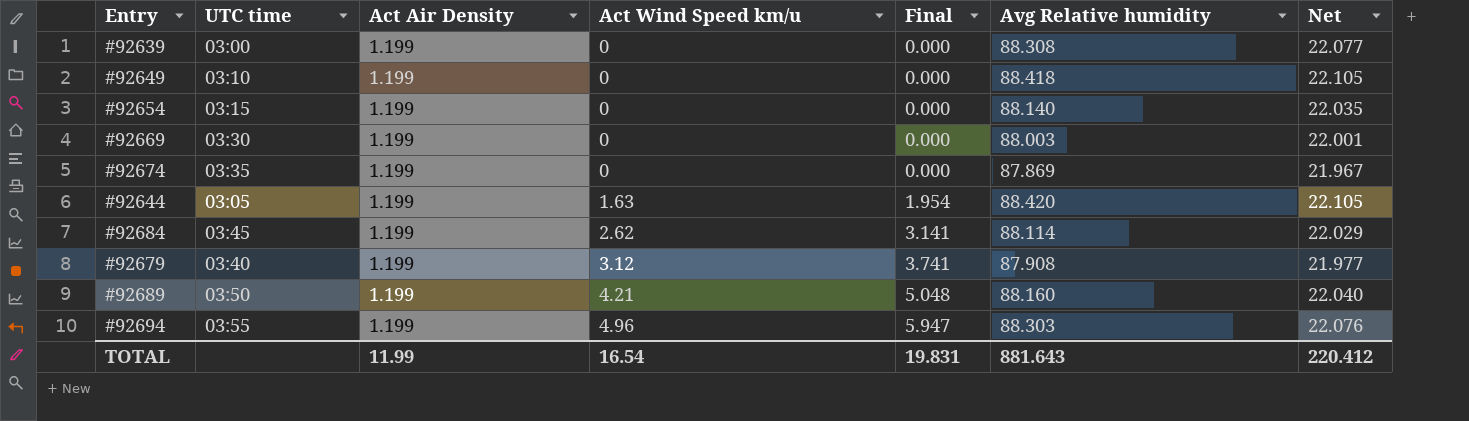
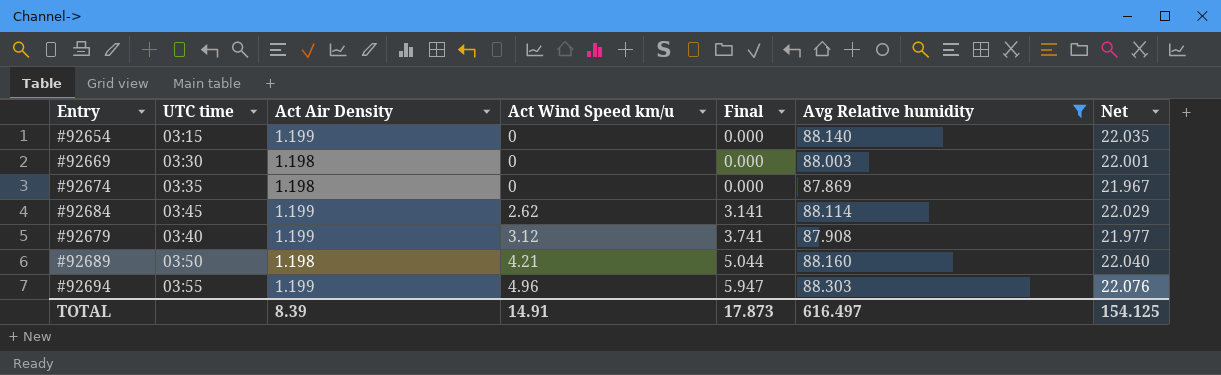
filter: none -> Avg Relative humidity <= 88.303
#92669 | Act Air Density: 1.199 -> 1.198
#92674 | Act Air Density: 1.199 -> 1.198
#92689 | Act Air Density: 1.199 -> 1.198
#92689 | Final: 5.048 -> 5.044
TOTAL | Act Air Density: 11.99 -> 8.39
TOTAL | Act Wind Speed km/u: 16.54 -> 14.91
TOTAL | Final: 19.831 -> 17.873
TOTAL | Avg Relative humidity: 881.643 -> 616.497
TOTAL | Net: 220.412 -> 154.125

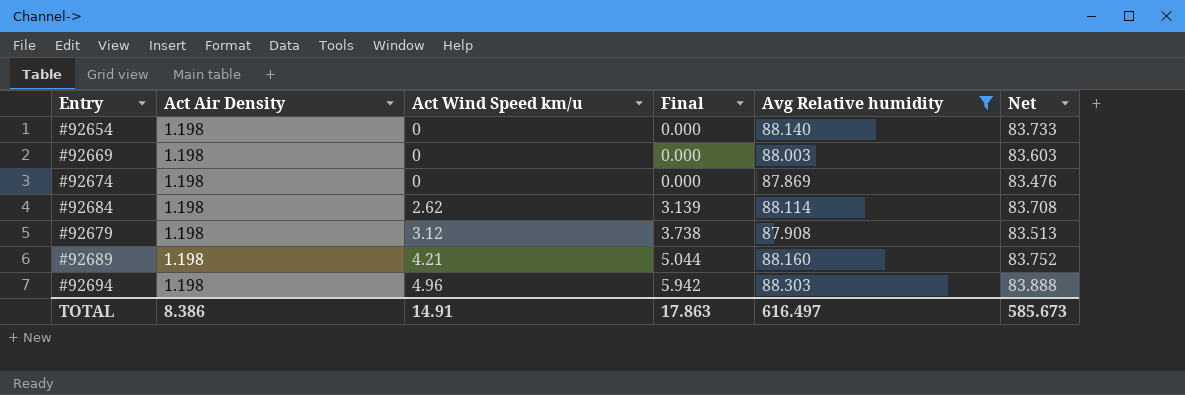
column UTC time | position: 2 -> none
column Net | formula: [Avg Relative humidity] * 0.25 -> [Avg Relative humidity] * 0.95
#92654 | Act Air Density: 1.199 -> 1.198
#92684 | Act Air Density: 1.199 -> 1.198
#92684 | Final: 3.141 -> 3.139
#92679 | Act Air Density: 1.199 -> 1.198
#92679 | Final: 3.741 -> 3.738
#92694 | Act Air Density: 1.199 -> 1.198
#92694 | Final: 5.947 -> 5.942
TOTAL | Act Air Density: 8.39 -> 8.386
TOTAL | Final: 17.873 -> 17.863
TOTAL | Net: 154.125 -> 585.673

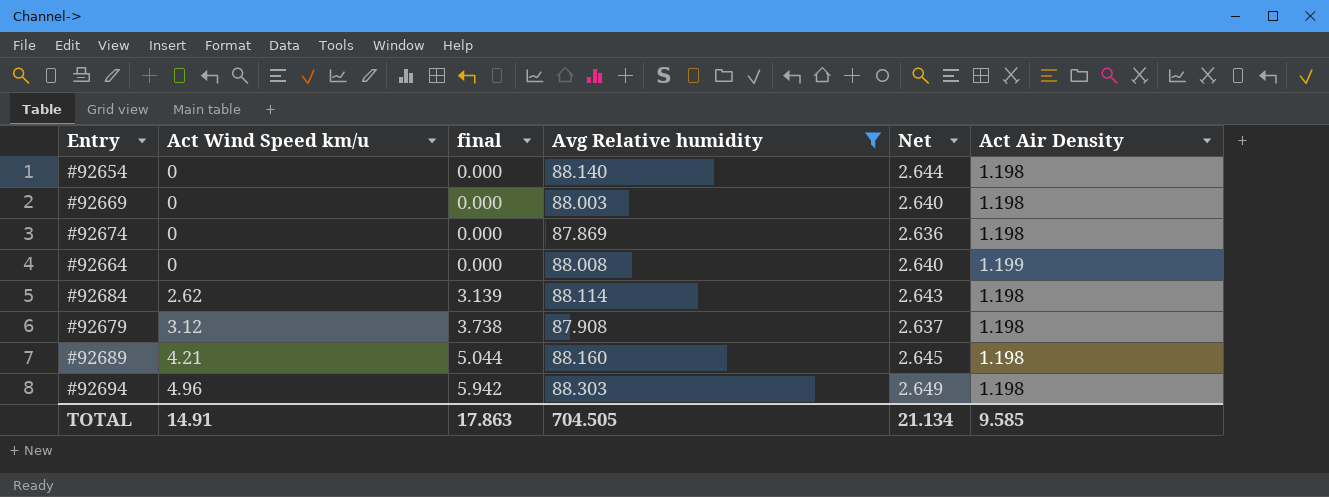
column name: Final -> final
column Net | formula: [Avg Relative humidity] * 0.95 -> [Avg Relative humidity] * 0.03
column Act Air Density | position: 2 -> 6
row #92664: none -> 0 | 0.000 | 88.008 | 2.640 | 1.199
TOTAL | Avg Relative humidity: 616.497 -> 704.505
TOTAL | Net: 585.673 -> 21.134
TOTAL | Act Air Density: 8.386 -> 9.585

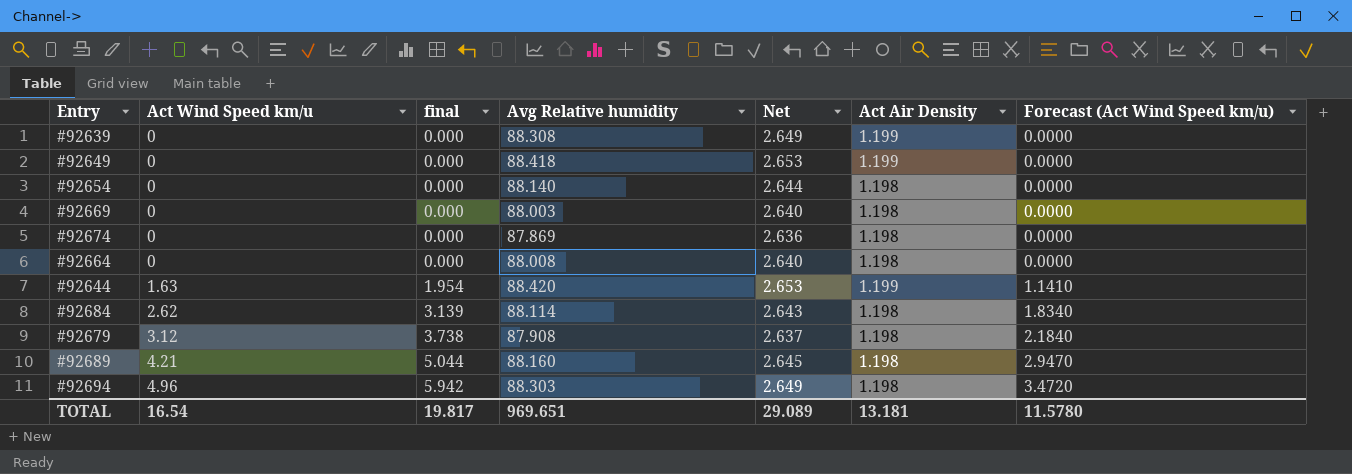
filter: Avg Relative humidity <= 88.303 -> none
column Forecast (Act Wind Speed km/u) | formula: none -> [Act Wind Speed km/u] * 0.7
#92664 | Act Air Density: 1.199 -> 1.198
TOTAL | Act Wind Speed km/u: 14.91 -> 16.54
TOTAL | final: 17.863 -> 19.817
TOTAL | Avg Relative humidity: 704.505 -> 969.651
TOTAL | Net: 21.134 -> 29.089
TOTAL | Act Air Density: 9.585 -> 13.181

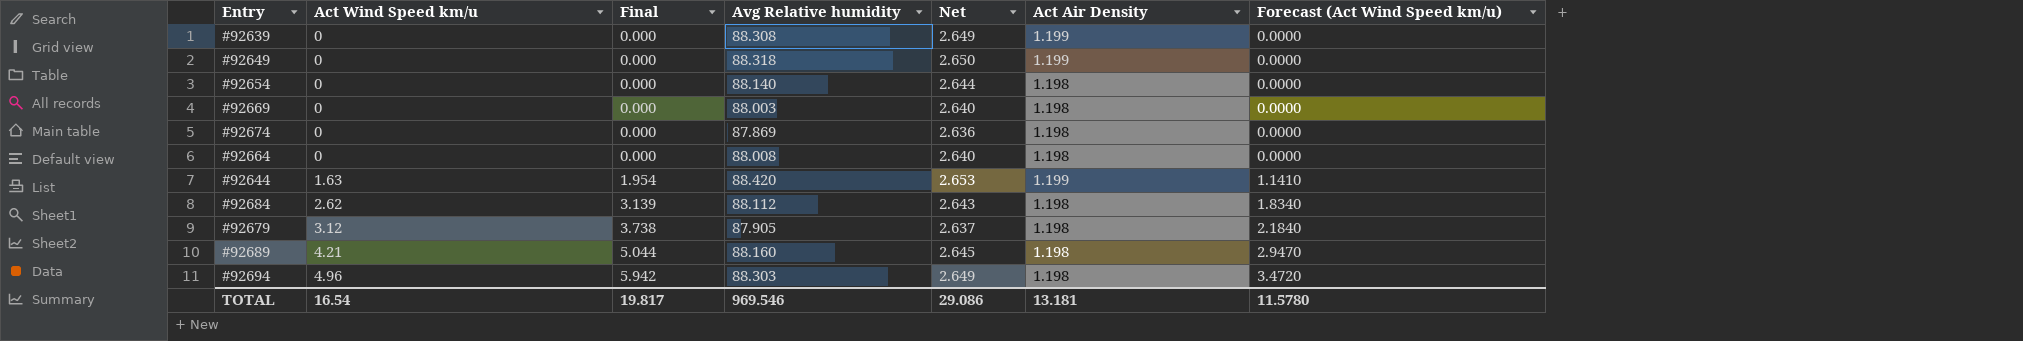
column name: final -> Final
#92649 | Avg Relative humidity: 88.418 -> 88.318
#92649 | Net: 2.653 -> 2.650
#92684 | Avg Relative humidity: 88.114 -> 88.112
#92679 | Avg Relative humidity: 87.908 -> 87.905
TOTAL | Avg Relative humidity: 969.651 -> 969.546
TOTAL | Net: 29.089 -> 29.086

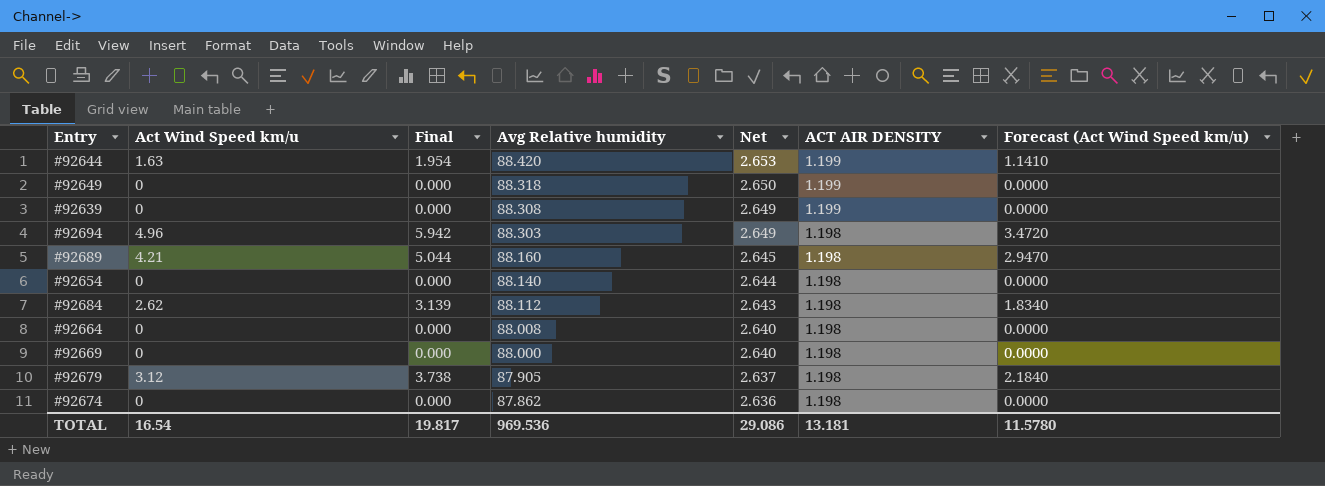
row order: Act Wind Speed km/u ascending -> Avg Relative humidity descending
column name: Act Air Density -> ACT AIR DENSITY
#92669 | Avg Relative humidity: 88.003 -> 88.000
#92674 | Avg Relative humidity: 87.869 -> 87.862
TOTAL | Avg Relative humidity: 969.546 -> 969.536

